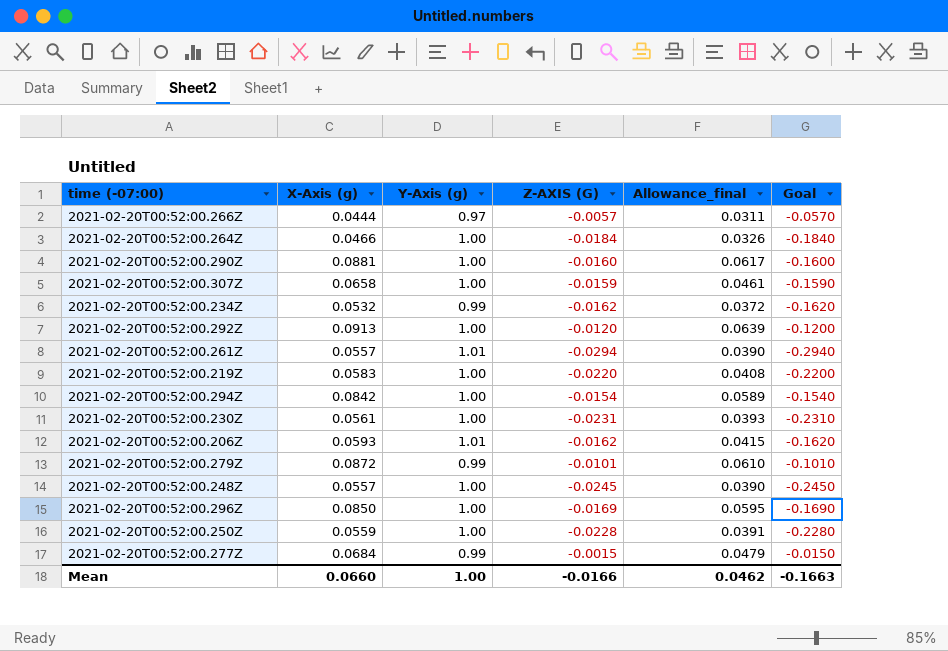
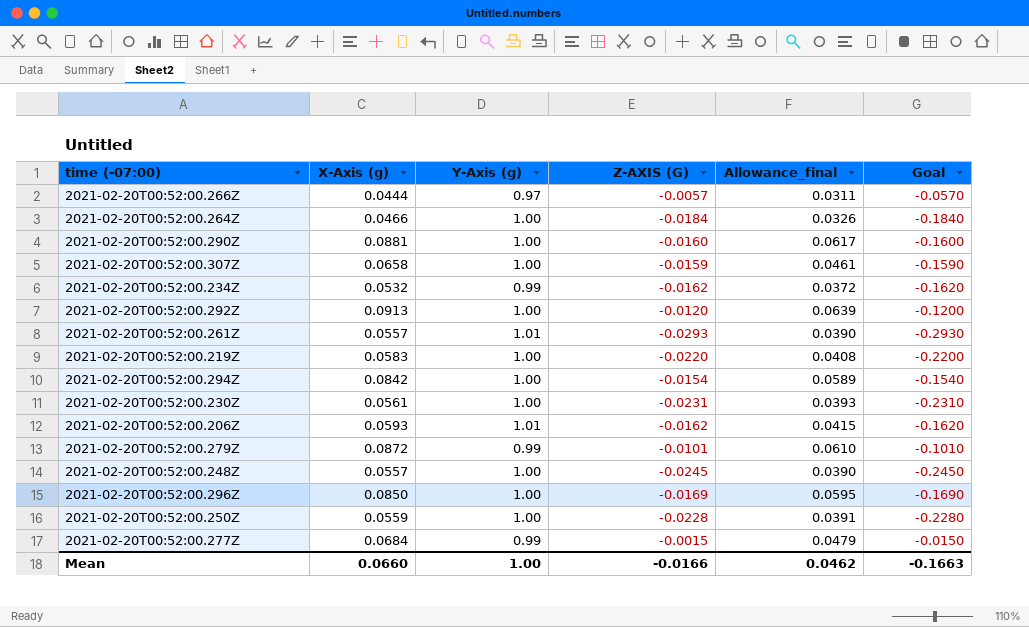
2021-02-20T00:52:00.261Z | Z-AXIS (G): -0.0294 -> -0.0293
2021-02-20T00:52:00.261Z | Goal: -0.2940 -> -0.2930

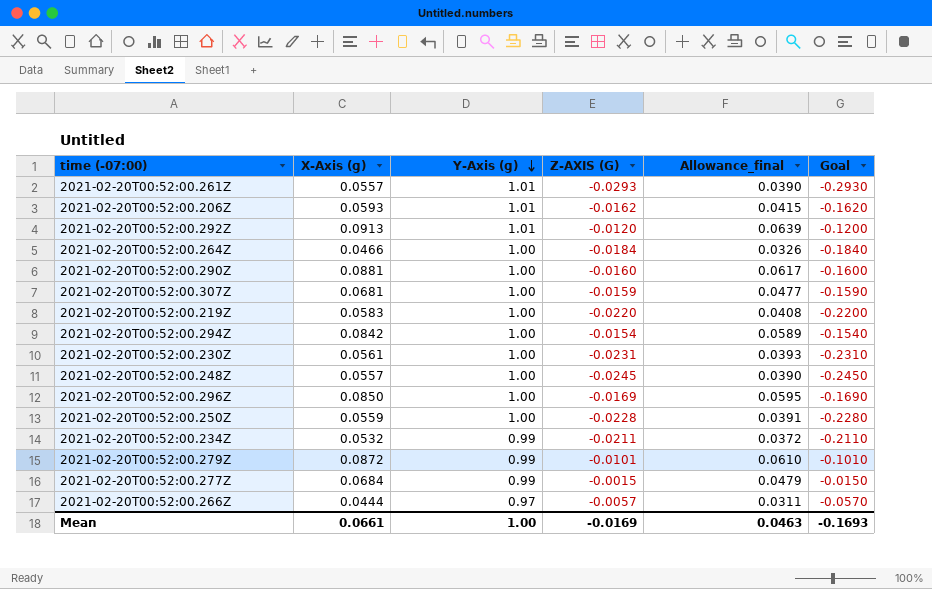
row order: none -> Y-Axis (g) descending
2021-02-20T00:52:00.292Z | Y-Axis (g): 1.00 -> 1.01
2021-02-20T00:52:00.307Z | X-Axis (g): 0.0658 -> 0.0681
2021-02-20T00:52:00.307Z | Allowance_final: 0.0461 -> 0.0477
2021-02-20T00:52:00.234Z | Z-AXIS (G): -0.0162 -> -0.0211
2021-02-20T00:52:00.234Z | Goal: -0.1620 -> -0.2110
Mean | X-Axis (g): 0.0660 -> 0.0661
Mean | Z-AXIS (G): -0.0166 -> -0.0169
Mean | Allowance_final: 0.0462 -> 0.0463
Mean | Goal: -0.1663 -> -0.1693

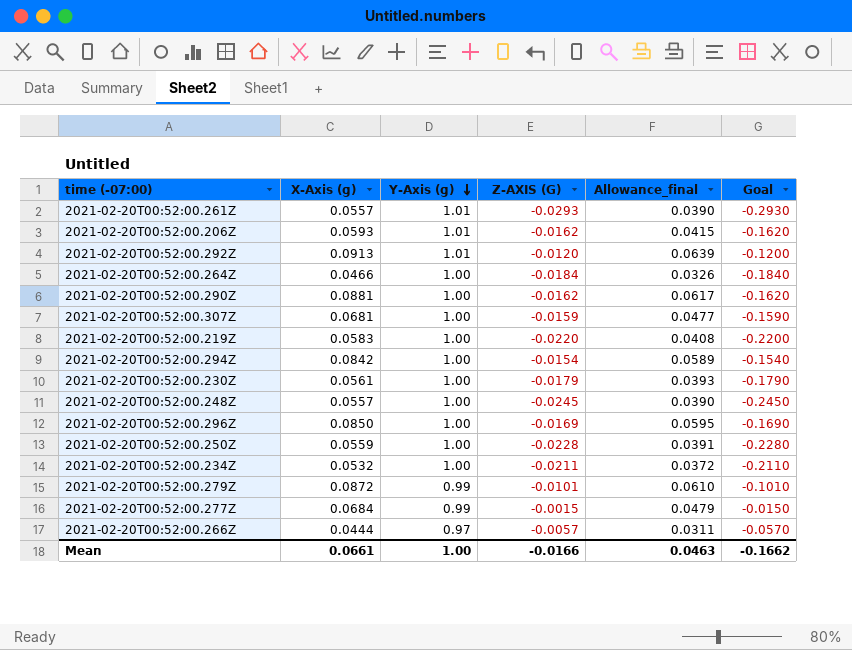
2021-02-20T00:52:00.290Z | Z-AXIS (G): -0.0160 -> -0.0162
2021-02-20T00:52:00.290Z | Goal: -0.1600 -> -0.1620
2021-02-20T00:52:00.230Z | Z-AXIS (G): -0.0231 -> -0.0179
2021-02-20T00:52:00.230Z | Goal: -0.2310 -> -0.1790
2021-02-20T00:52:00.234Z | Y-Axis (g): 0.99 -> 1.00
Mean | Z-AXIS (G): -0.0169 -> -0.0166
Mean | Goal: -0.1693 -> -0.1662

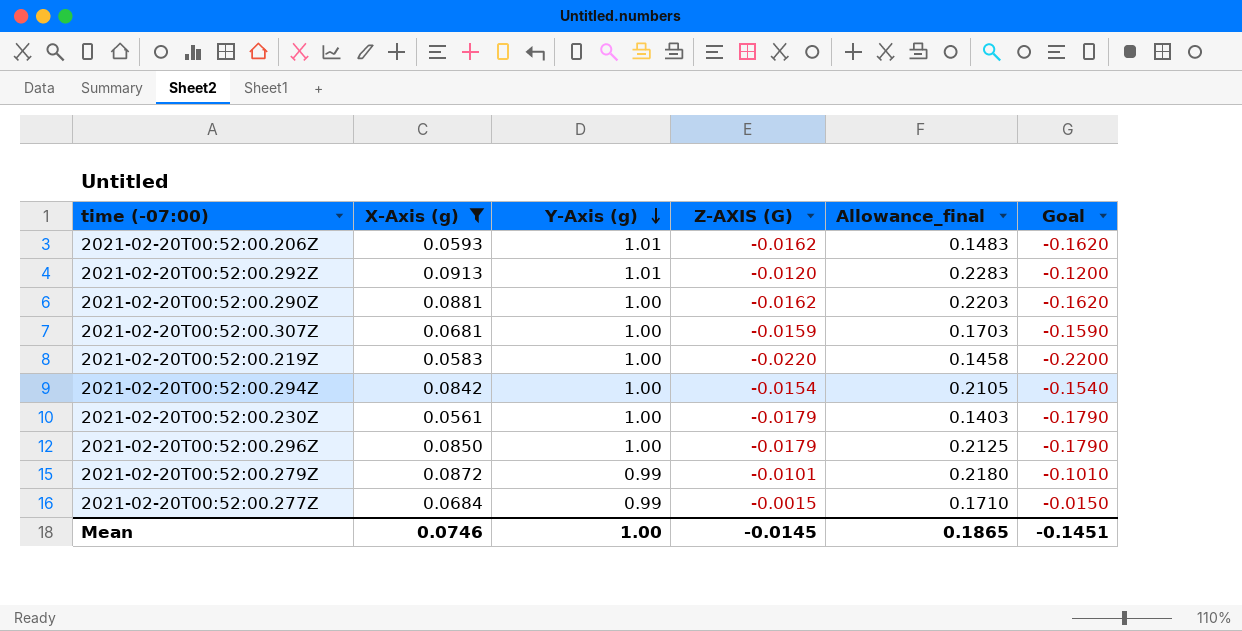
filter: none -> X-Axis (g) >= 0.0561
column Allowance_final | formula: [X-Axis (g)] * 0.7 -> [X-Axis (g)] * 2.5
2021-02-20T00:52:00.296Z | Z-AXIS (G): -0.0169 -> -0.0179
2021-02-20T00:52:00.296Z | Goal: -0.1690 -> -0.1790
Mean | X-Axis (g): 0.0661 -> 0.0746
Mean | Z-AXIS (G): -0.0166 -> -0.0145
Mean | Allowance_final: 0.0463 -> 0.1865
Mean | Goal: -0.1662 -> -0.1451

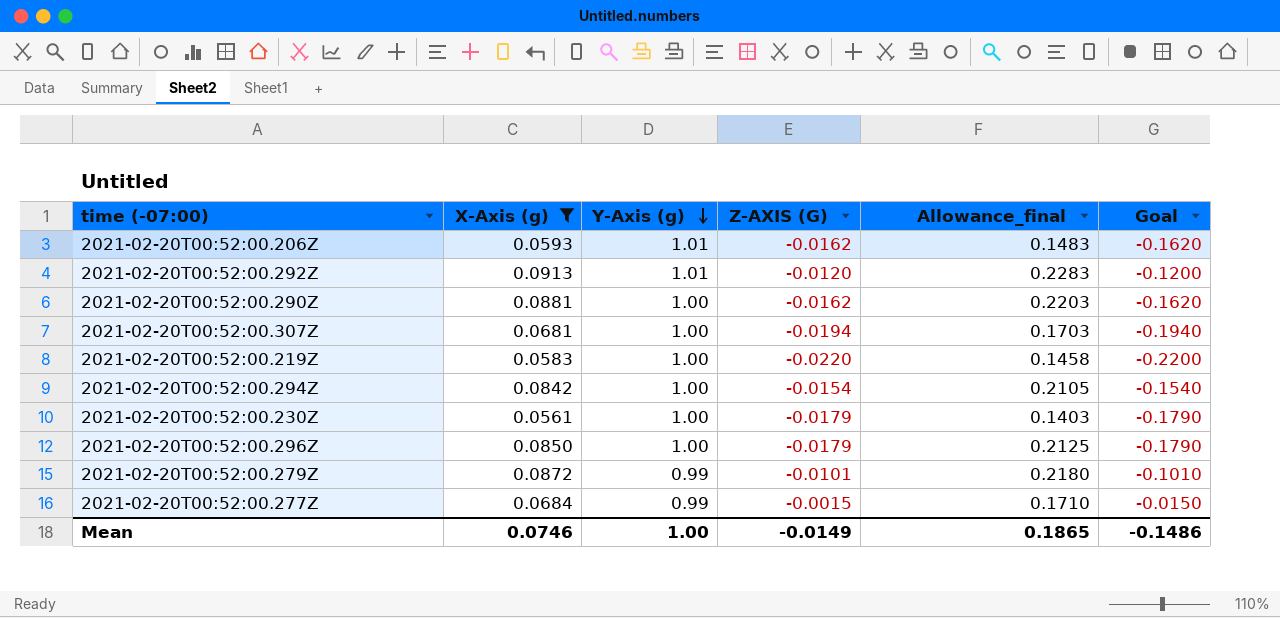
2021-02-20T00:52:00.307Z | Z-AXIS (G): -0.0159 -> -0.0194
2021-02-20T00:52:00.307Z | Goal: -0.1590 -> -0.1940
Mean | Z-AXIS (G): -0.0145 -> -0.0149
Mean | Goal: -0.1451 -> -0.1486

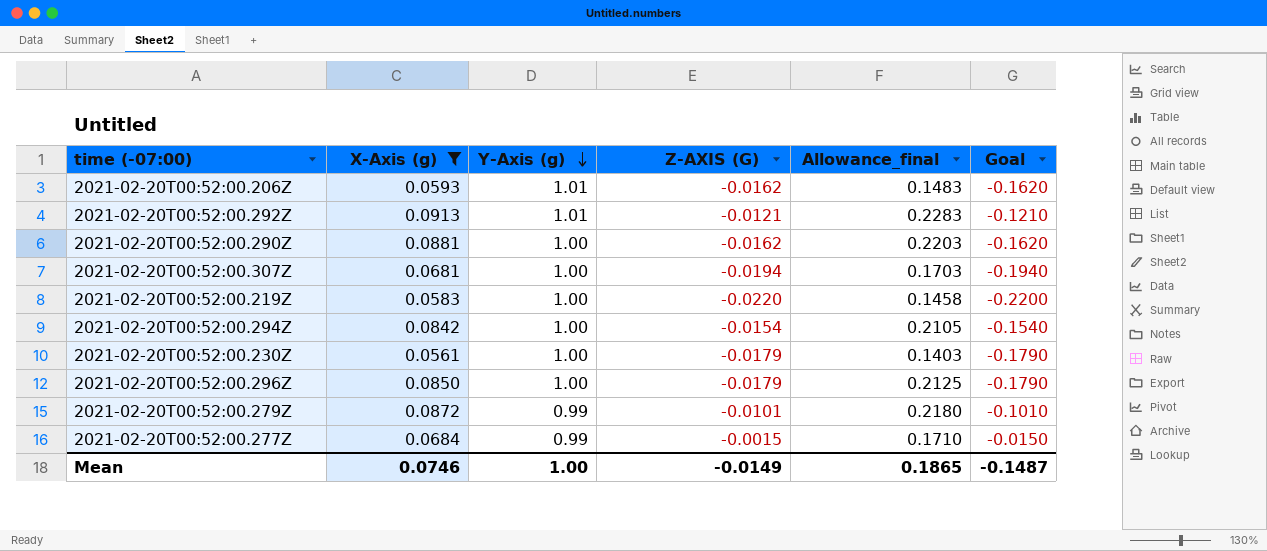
2021-02-20T00:52:00.292Z | Z-AXIS (G): -0.0120 -> -0.0121
2021-02-20T00:52:00.292Z | Goal: -0.1200 -> -0.1210
Mean | Goal: -0.1486 -> -0.1487

